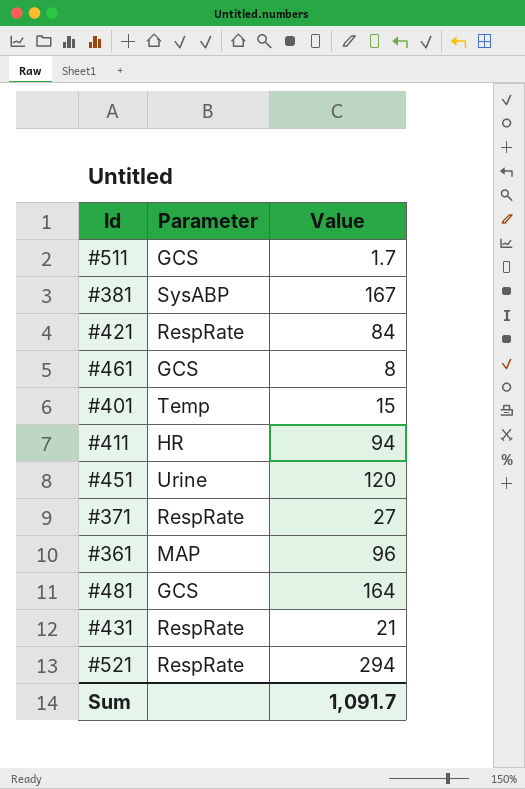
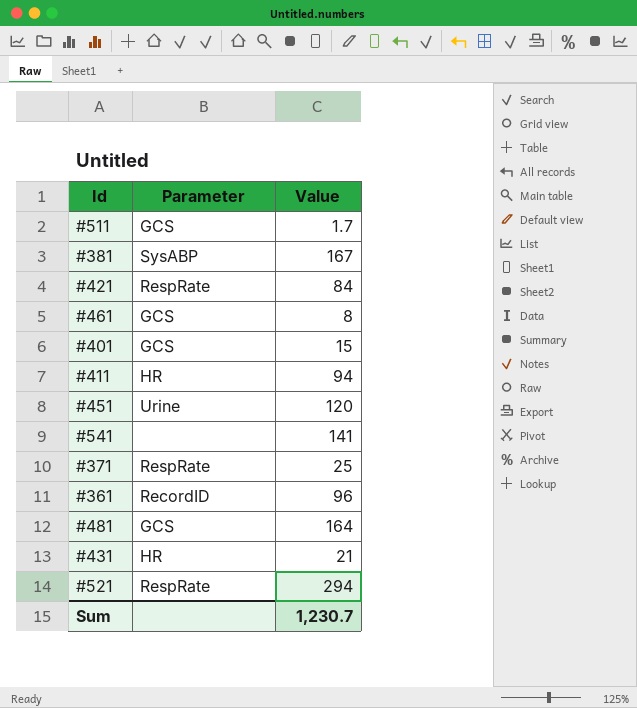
#401 | Parameter: Temp -> GCS
row #541: none -> none | 141
#371 | Value: 27 -> 25
#361 | Parameter: MAP -> RecordID
#431 | Parameter: RespRate -> HR
Sum | Value: 1,091.7 -> 1,230.7

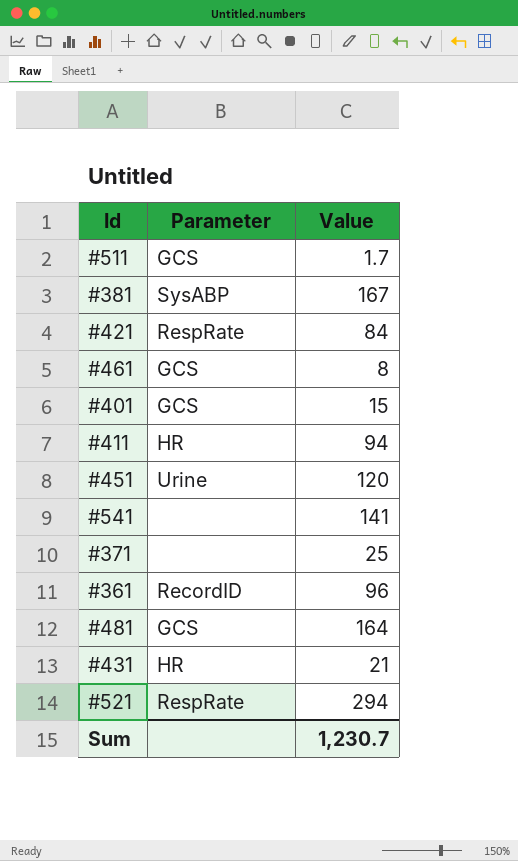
#371 | Parameter: RespRate -> none

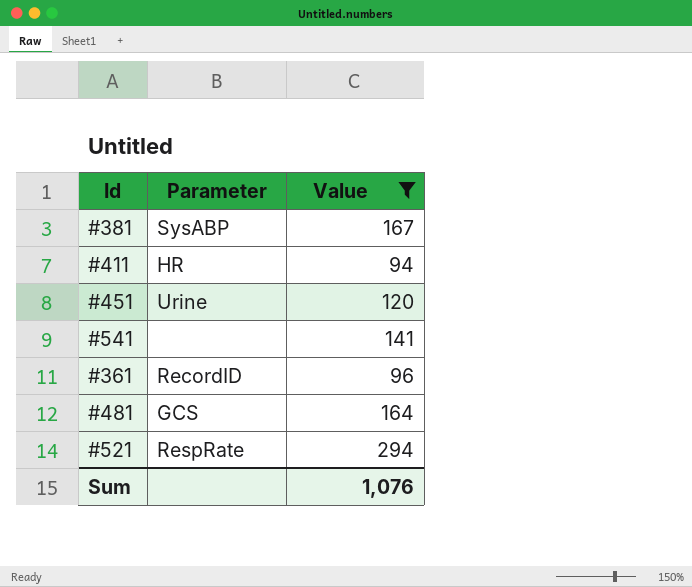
filter: none -> Value >= 94
Sum | Value: 1,230.7 -> 1,076

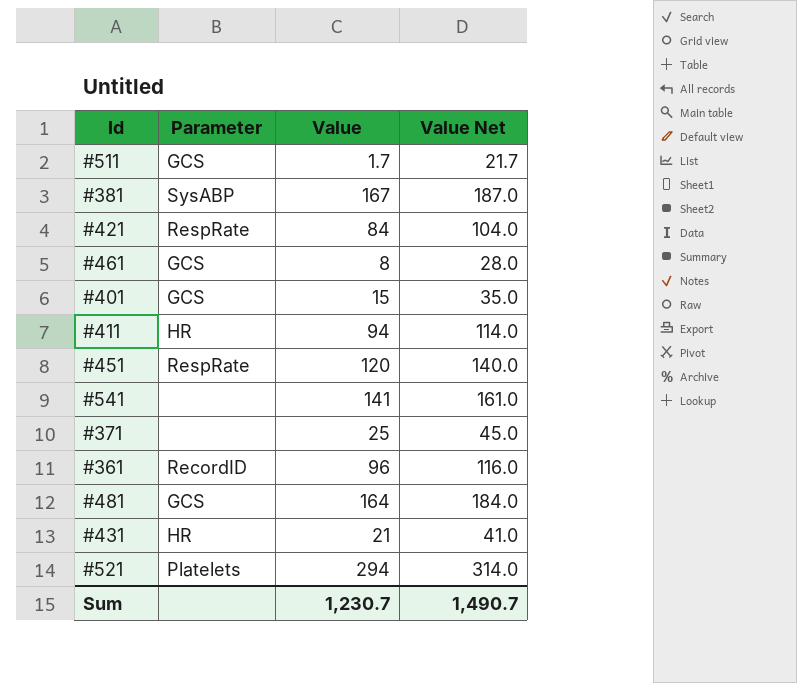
filter: Value >= 94 -> none
column Value Net | formula: none -> [Value] + 20
#451 | Parameter: Urine -> RespRate
#521 | Parameter: RespRate -> Platelets
Sum | Value: 1,076 -> 1,230.7

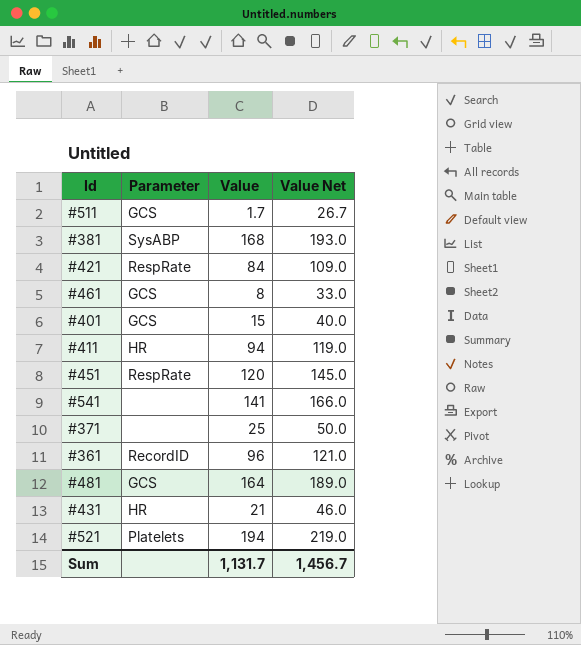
column Value Net | formula: [Value] + 20 -> [Value] + 25
#381 | Value: 167 -> 168
#521 | Value: 294 -> 194
Sum | Value: 1,230.7 -> 1,131.7
Sum | Value Net: 1,490.7 -> 1,456.7

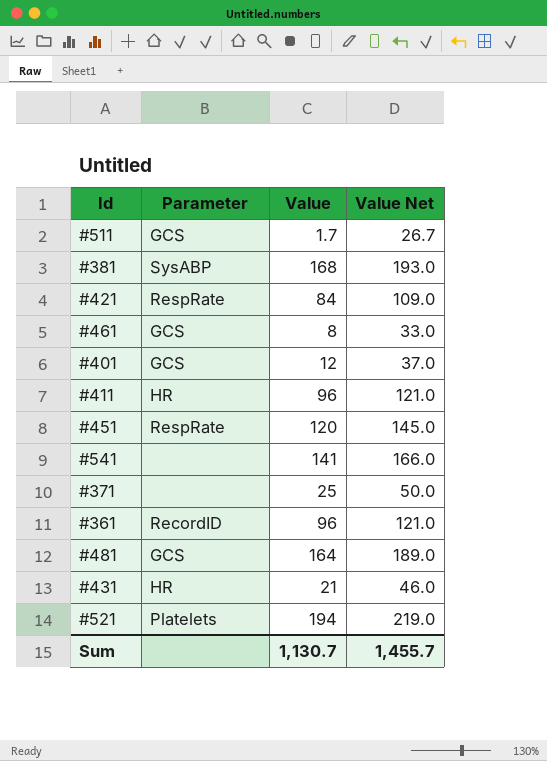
#401 | Value: 15 -> 12
#401 | Value Net: 40.0 -> 37.0
#411 | Value: 94 -> 96
#411 | Value Net: 119.0 -> 121.0
Sum | Value: 1,131.7 -> 1,130.7
Sum | Value Net: 1,456.7 -> 1,455.7

